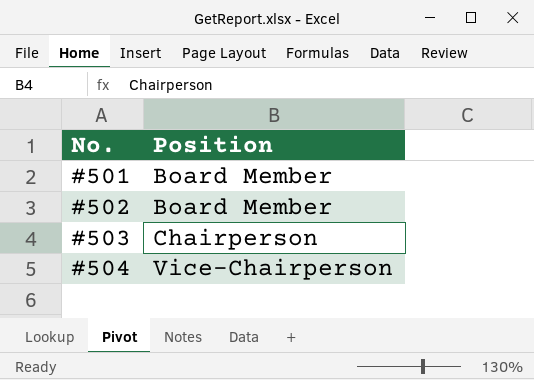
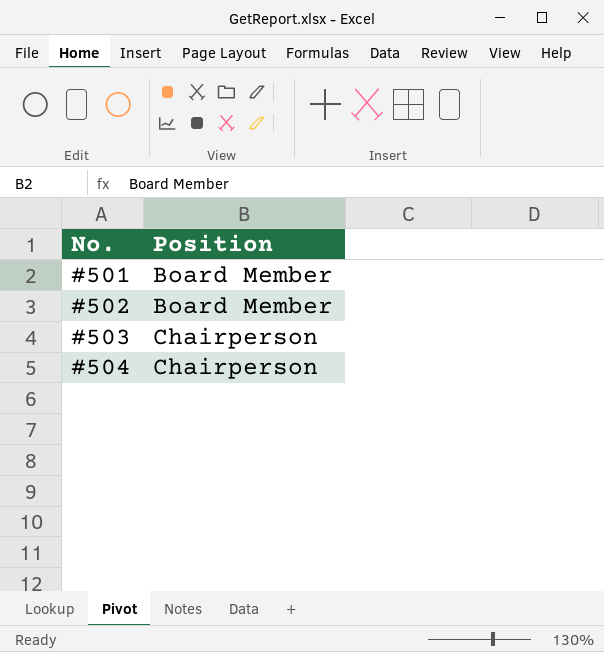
#504 | Position: Vice-Chairperson -> Chairperson

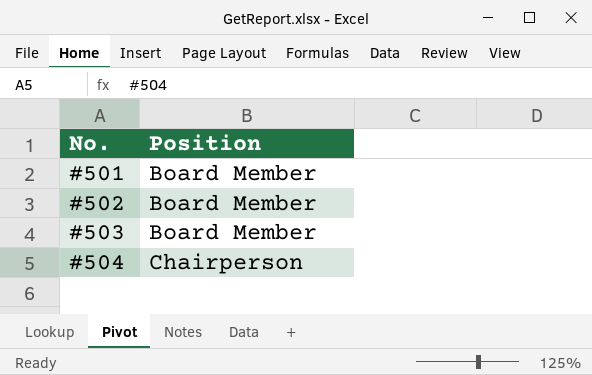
#503 | Position: Chairperson -> Board Member

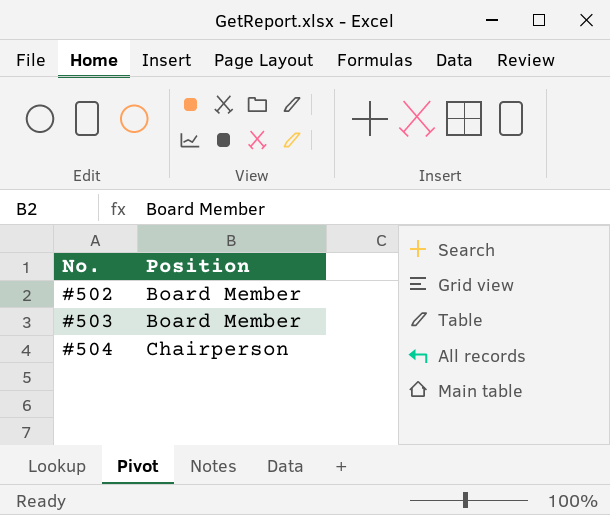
row #501: Board Member -> none

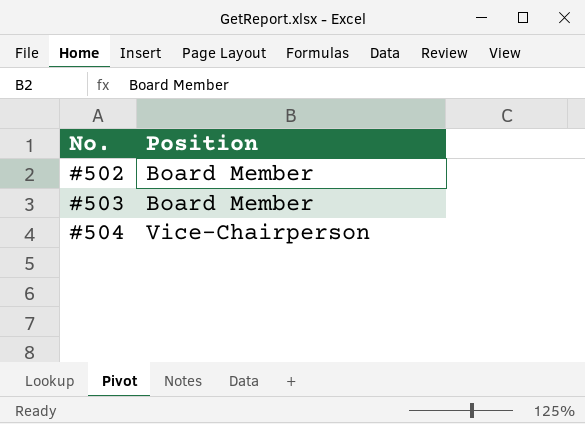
#504 | Position: Chairperson -> Vice-Chairperson

